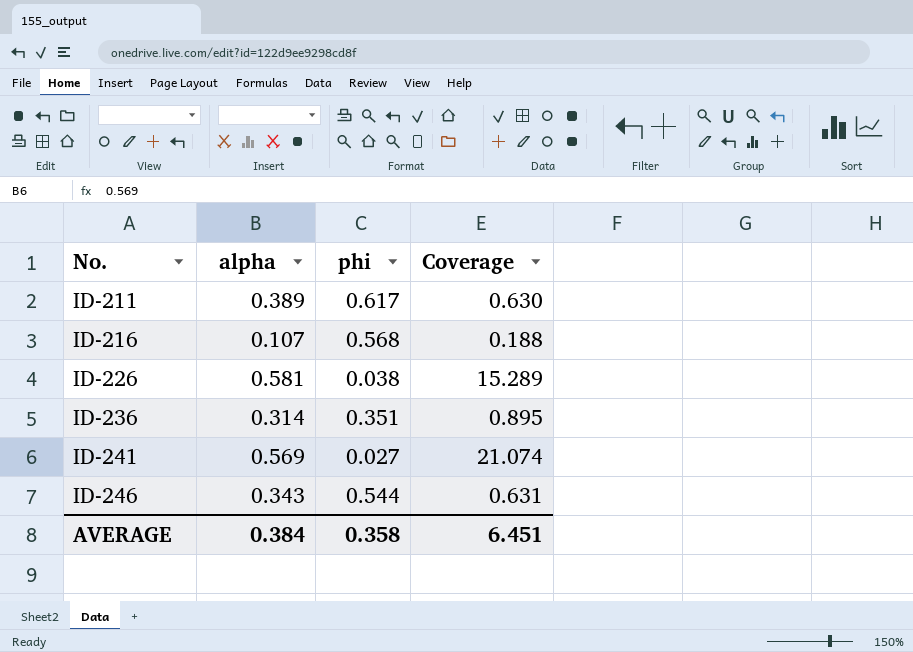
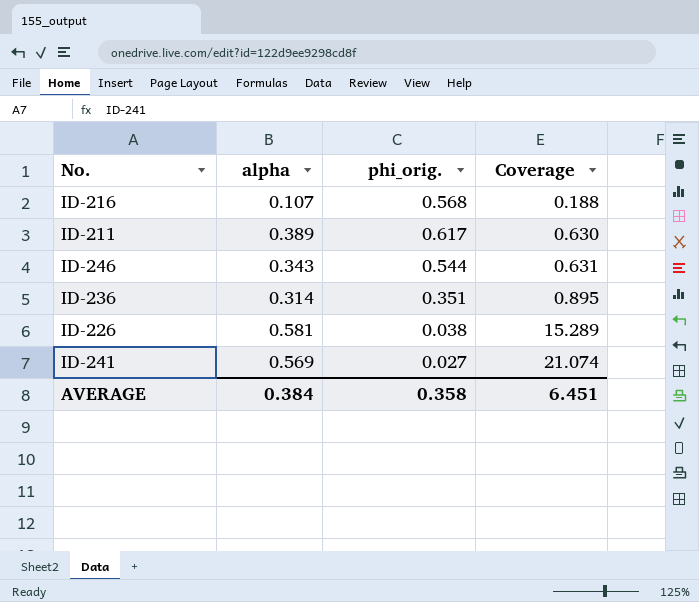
row order: No. ascending -> Coverage ascending
column name: phi -> phi_orig.

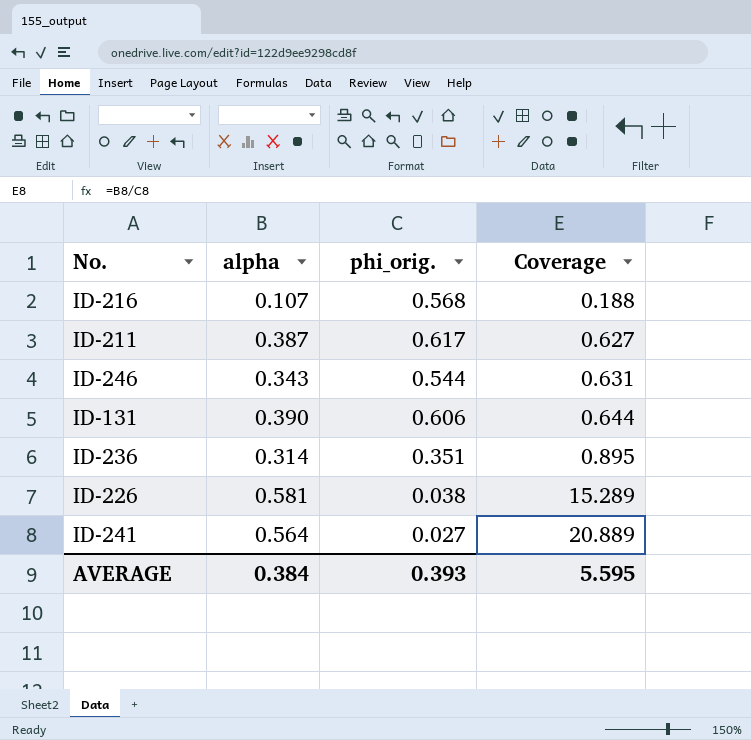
ID-211 | alpha: 0.389 -> 0.387
ID-211 | Coverage: 0.630 -> 0.627
row ID-131: none -> 0.390 | 0.606 | 0.644
ID-241 | alpha: 0.569 -> 0.564
ID-241 | Coverage: 21.074 -> 20.889
AVERAGE | phi_orig.: 0.358 -> 0.393
AVERAGE | Coverage: 6.451 -> 5.595

